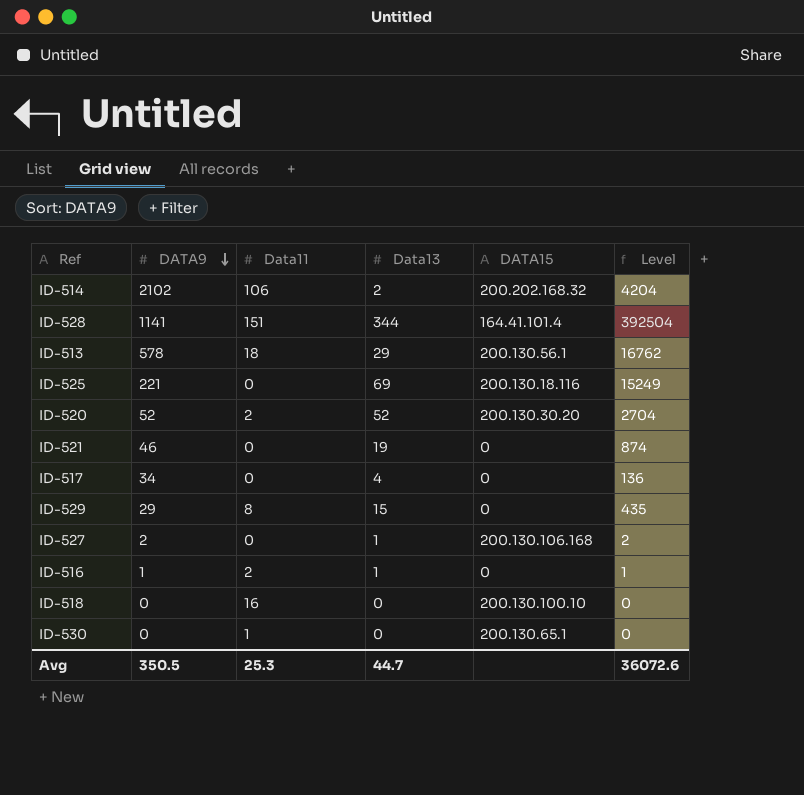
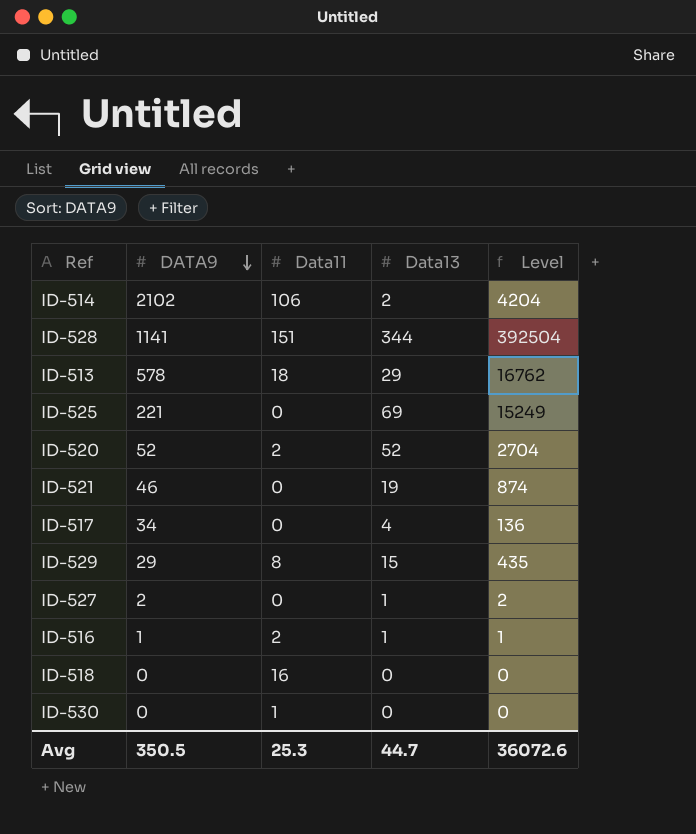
column DATA15 | position: 5 -> none

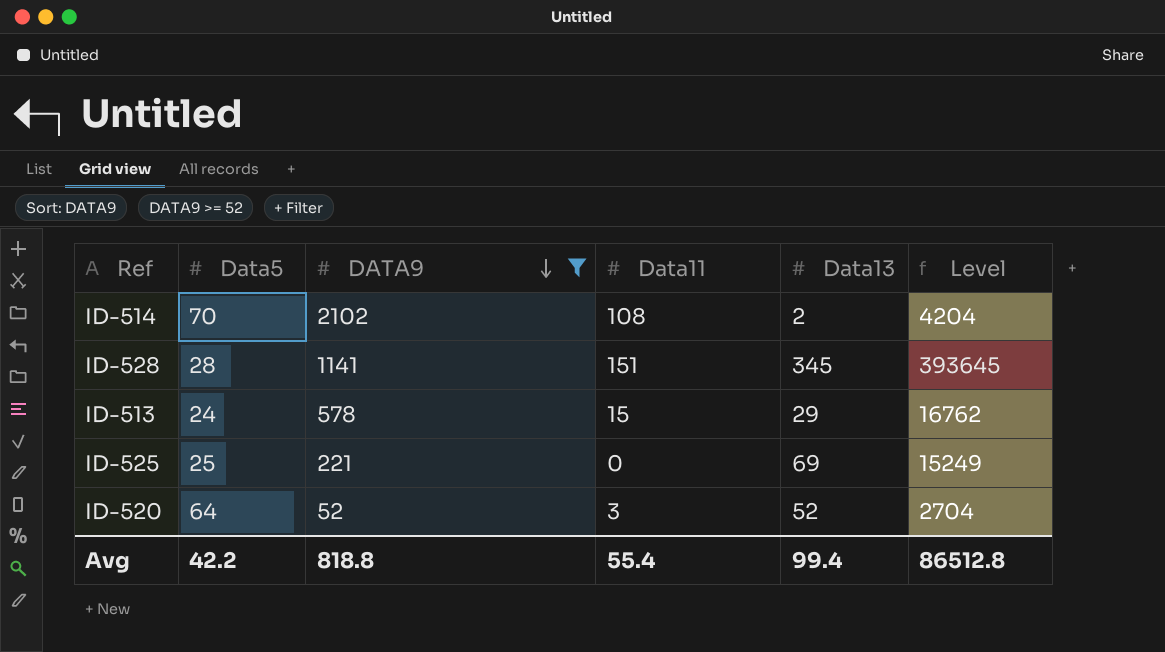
filter: none -> DATA9 >= 52
column Data5 | position: none -> 2
ID-514 | Data11: 106 -> 108
ID-528 | Data13: 344 -> 345
ID-528 | Level: 392504 -> 393645
ID-513 | Data11: 18 -> 15
ID-520 | Data11: 2 -> 3
Avg | DATA9: 350.5 -> 818.8
Avg | Data11: 25.3 -> 55.4
Avg | Data13: 44.7 -> 99.4
Avg | Level: 36072.6 -> 86512.8

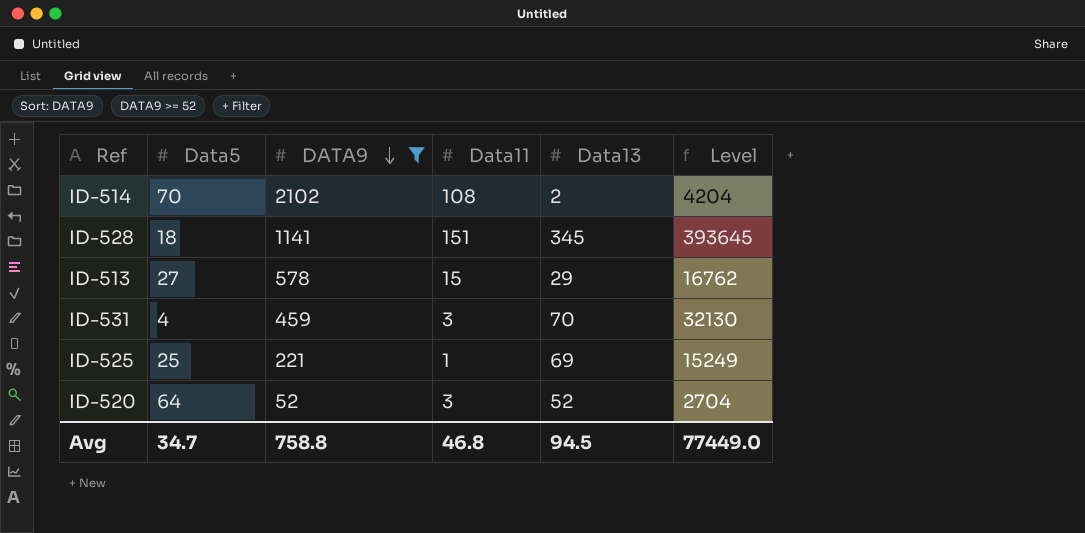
ID-528 | Data5: 28 -> 18
ID-513 | Data5: 24 -> 27
row ID-531: none -> 4 | 459 | 3 | 70 | 32130
ID-525 | Data11: 0 -> 1
Avg | Data5: 42.2 -> 34.7
Avg | DATA9: 818.8 -> 758.8
Avg | Data11: 55.4 -> 46.8
Avg | Data13: 99.4 -> 94.5
Avg | Level: 86512.8 -> 77449.0

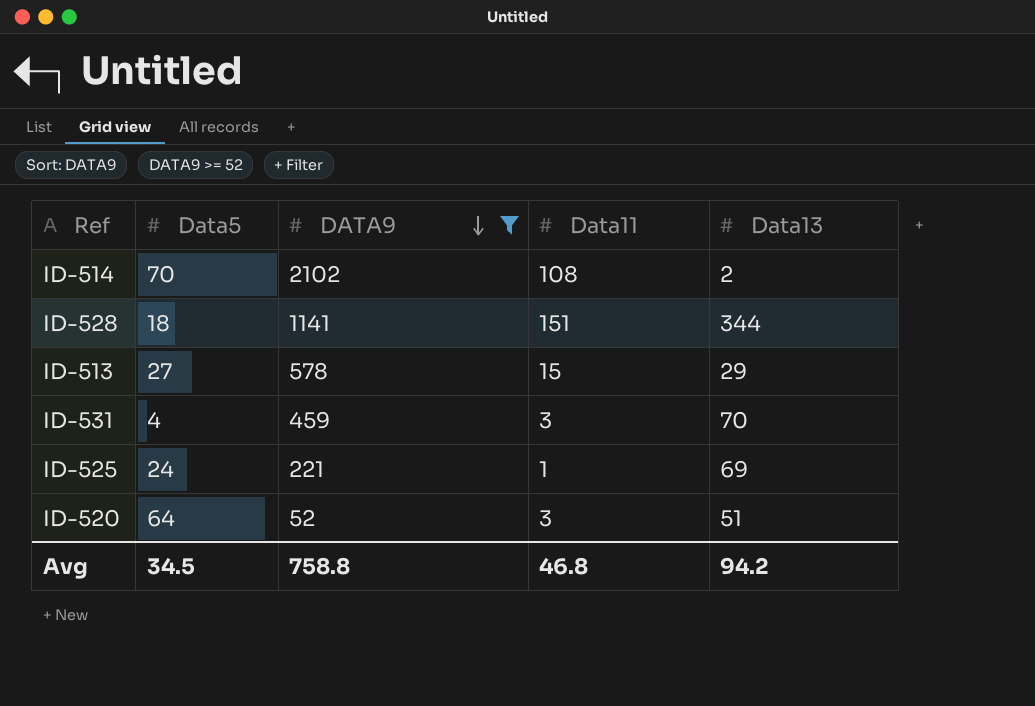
column Level | formula: [DATA9] * [Data13] -> none
ID-528 | Data13: 345 -> 344
ID-525 | Data5: 25 -> 24
ID-520 | Data13: 52 -> 51
Avg | Data5: 34.7 -> 34.5
Avg | Data13: 94.5 -> 94.2

